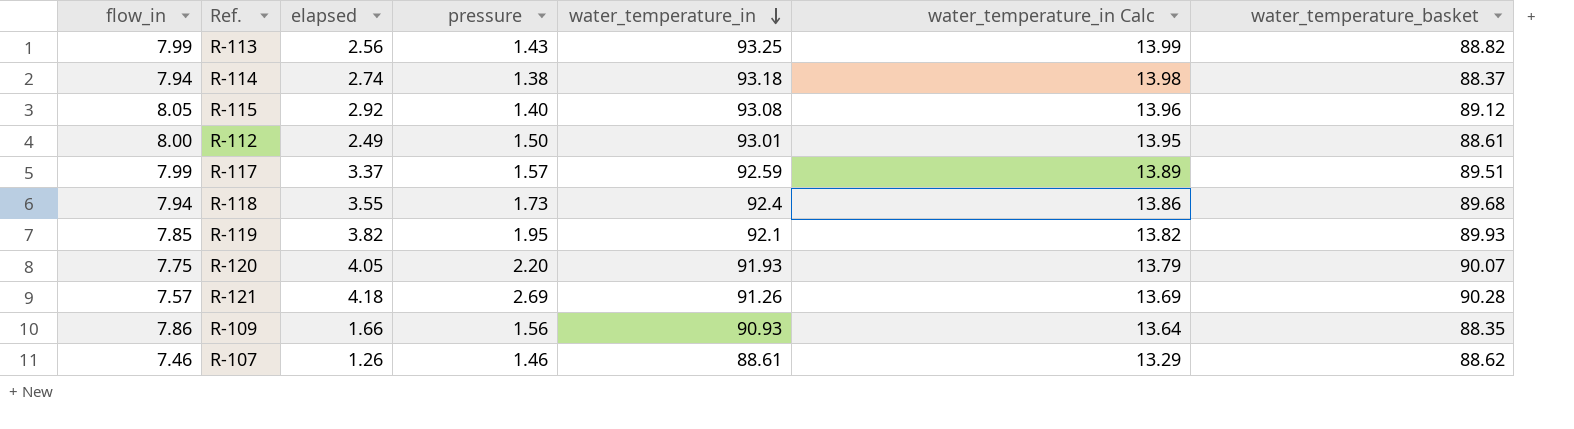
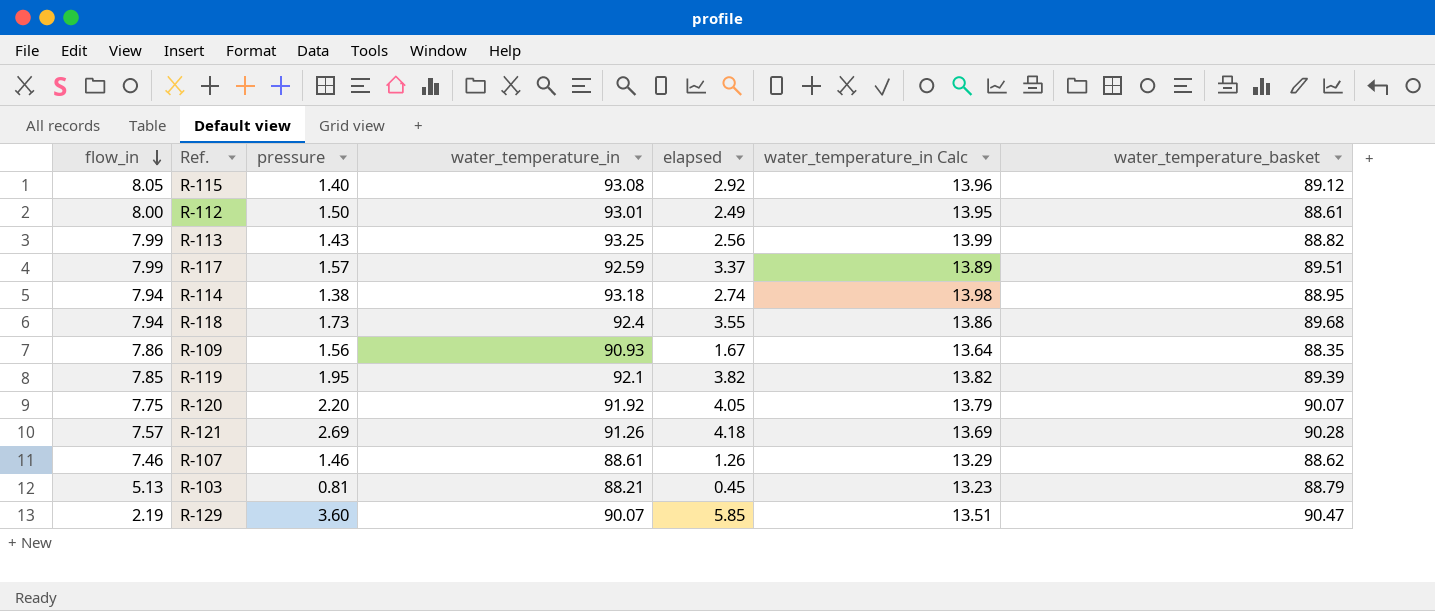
row order: water_temperature_in descending -> flow_in descending
column elapsed | position: 3 -> 5
R-114 | water_temperature_basket: 88.37 -> 88.95
R-109 | elapsed: 1.66 -> 1.67
R-119 | water_temperature_basket: 89.93 -> 89.39
R-120 | water_temperature_in: 91.93 -> 91.92
row R-103: none -> 5.13 | 0.81 | 88.21 | 0.45 | 13.23 | 88.79
row R-129: none -> 2.19 | 3.60 | 90.07 | 5.85 | 13.51 | 90.47

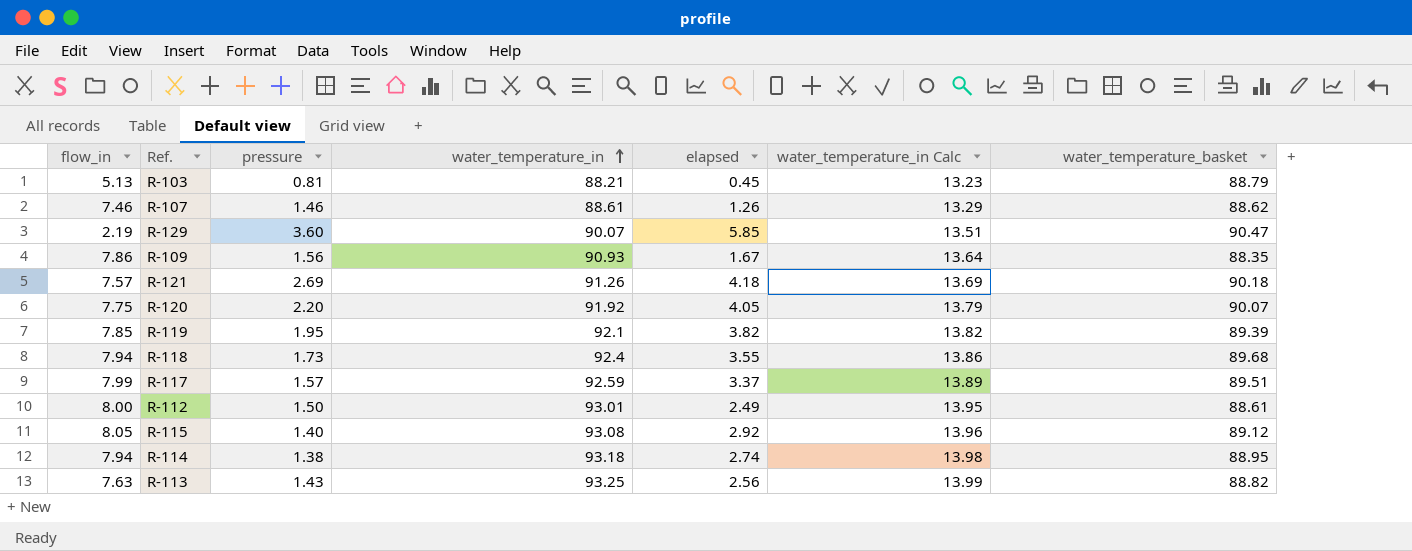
row order: flow_in descending -> water_temperature_in ascending
R-121 | water_temperature_basket: 90.28 -> 90.18
R-113 | flow_in: 7.99 -> 7.63

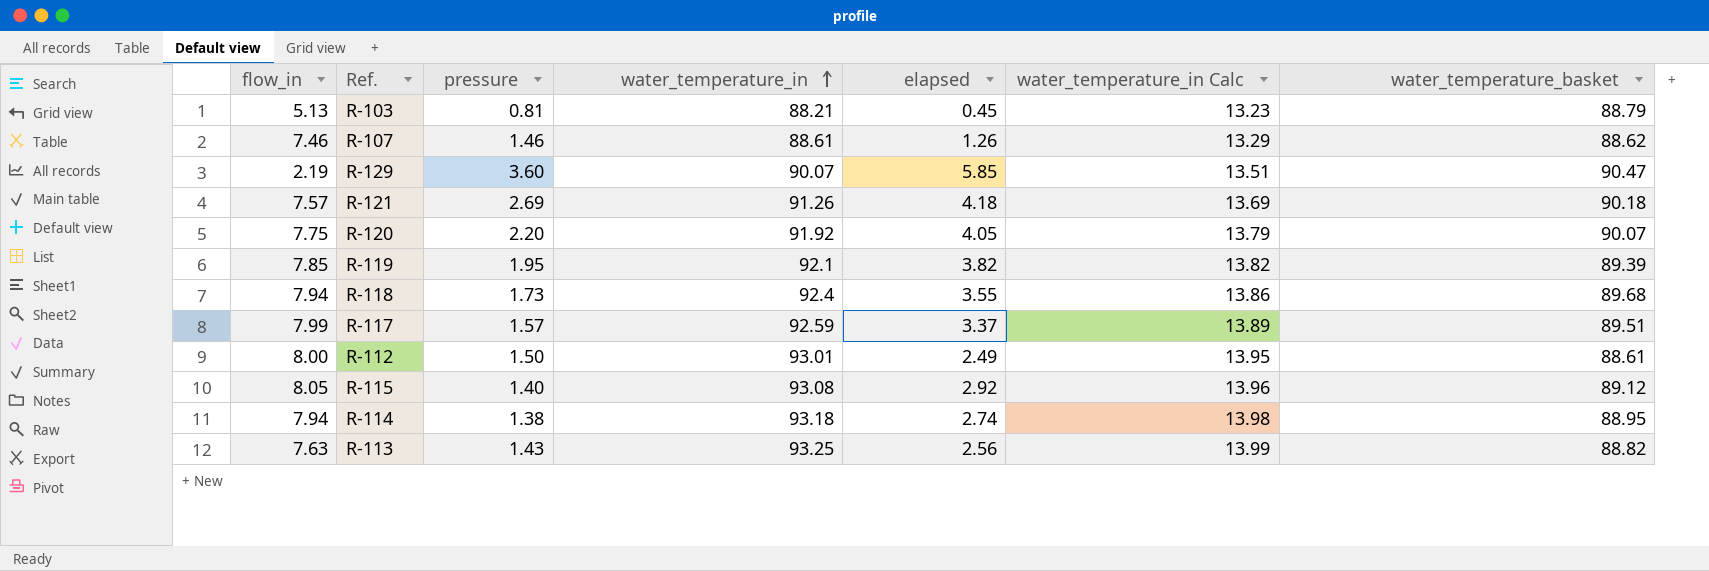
row R-109: 7.86 | 1.56 | 90.93 | 1.67 | 13.64 | 88.35 -> none

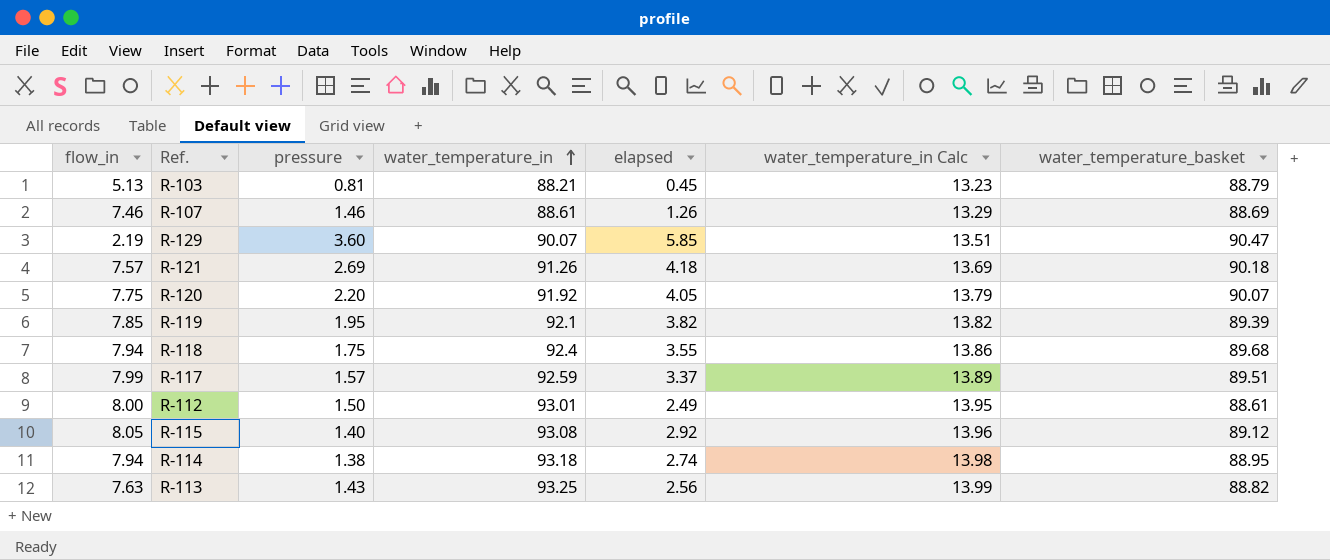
R-107 | water_temperature_basket: 88.62 -> 88.69
R-118 | pressure: 1.73 -> 1.75

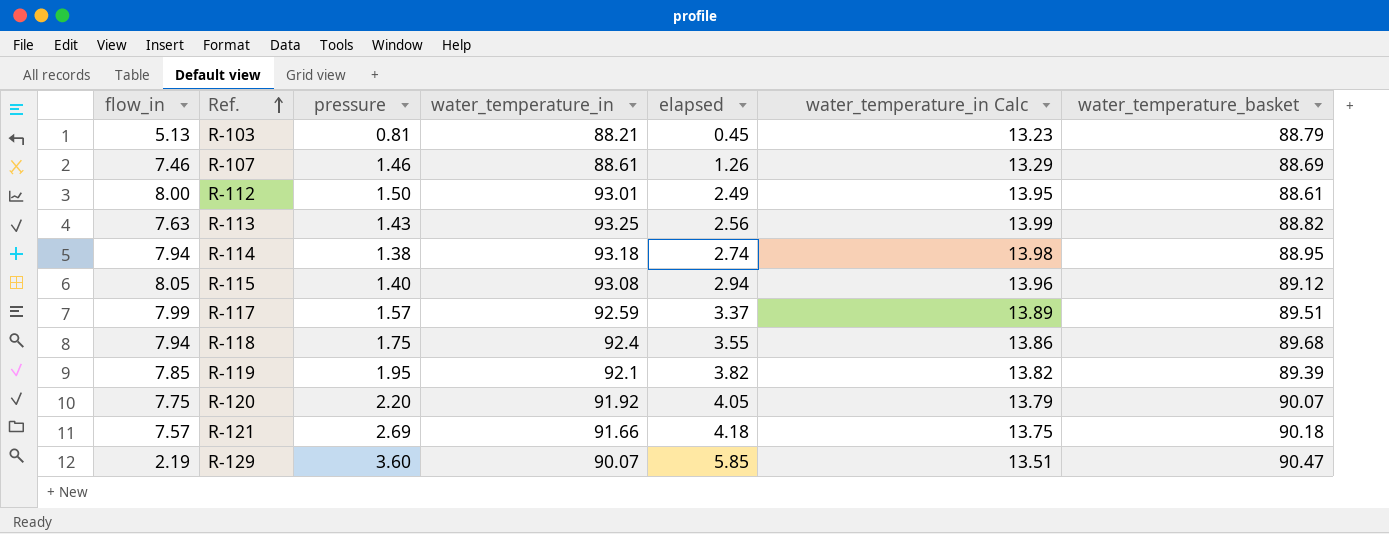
row order: water_temperature_in ascending -> Ref. ascending
R-115 | elapsed: 2.92 -> 2.94
R-121 | water_temperature_in: 91.26 -> 91.66
R-121 | water_temperature_in Calc: 13.69 -> 13.75

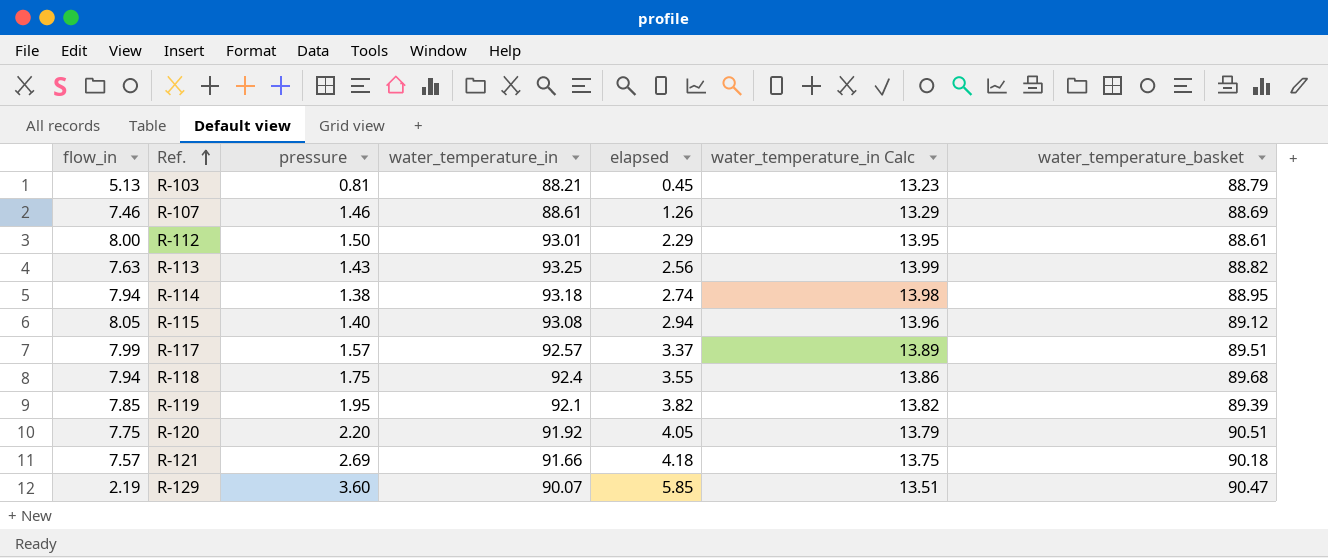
R-112 | elapsed: 2.49 -> 2.29
R-117 | water_temperature_in: 92.59 -> 92.57
R-120 | water_temperature_basket: 90.07 -> 90.51

